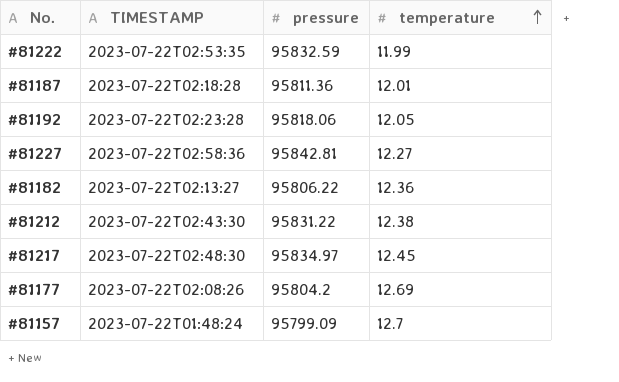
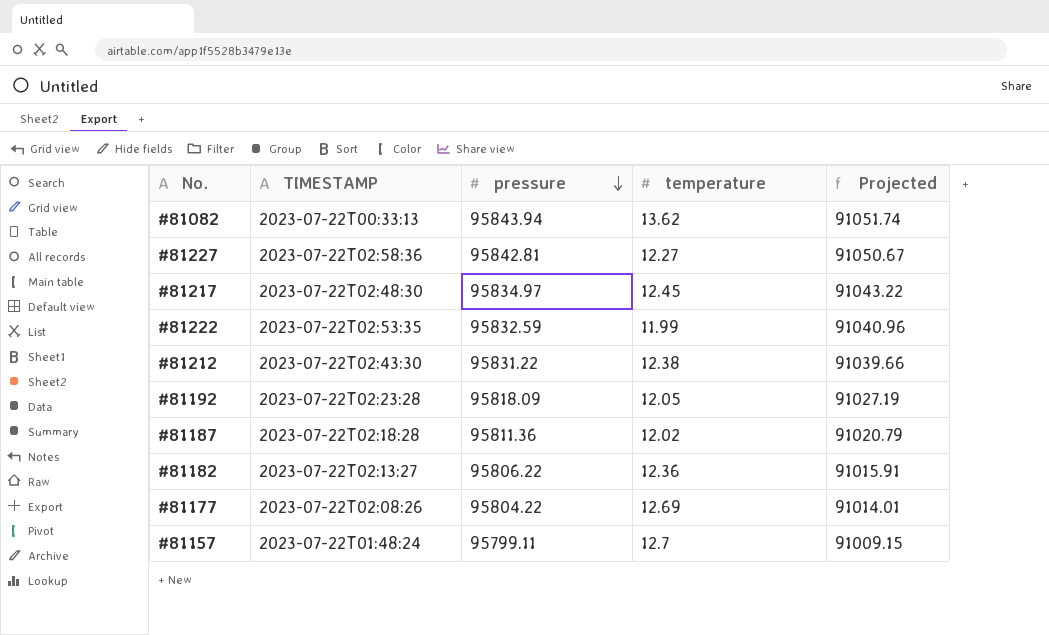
row order: temperature ascending -> pressure descending
column Projected | formula: none -> [pressure] * 0.95
row #81082: none -> 2023-07-22T00:33:13 | 95843.94 | 13.62 | 91051.74
#81192 | pressure: 95818.06 -> 95818.09
#81187 | temperature: 12.01 -> 12.02
#81177 | pressure: 95804.2 -> 95804.22
#81157 | pressure: 95799.09 -> 95799.11

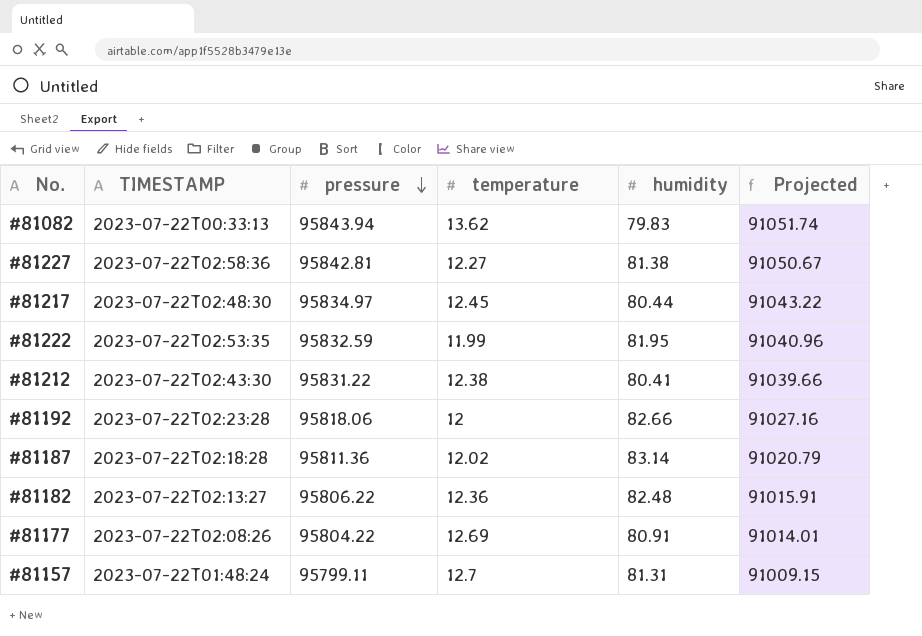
column humidity | position: none -> 5
#81192 | pressure: 95818.09 -> 95818.06
#81192 | temperature: 12.05 -> 12
#81192 | Projected: 91027.19 -> 91027.16

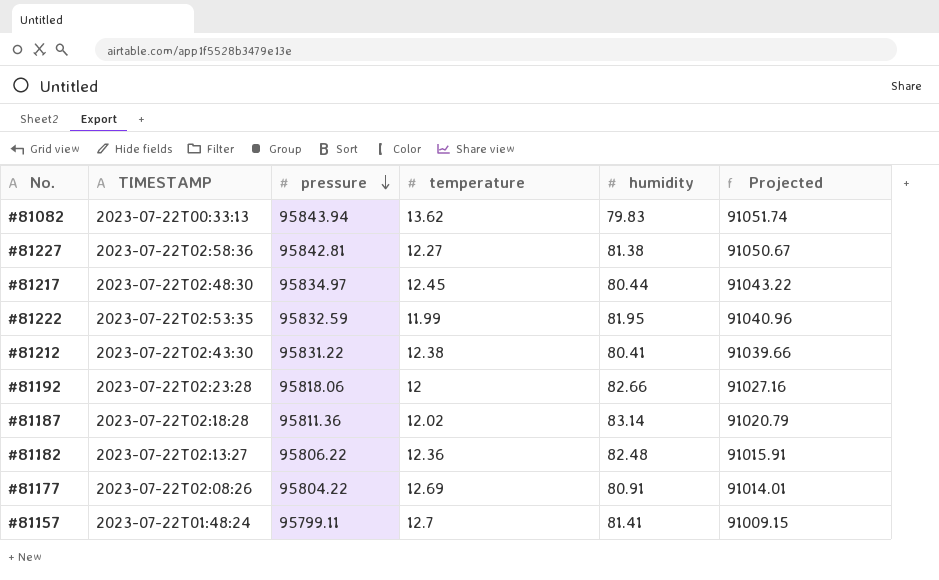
#81157 | humidity: 81.31 -> 81.41

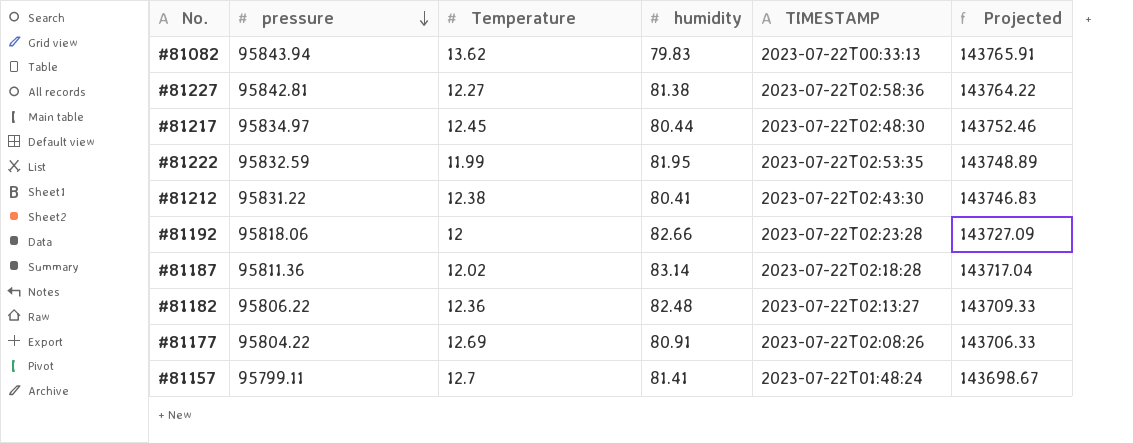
column name: temperature -> Temperature
column TIMESTAMP | position: 2 -> 5
column Projected | formula: [pressure] * 0.95 -> [pressure] * 1.5

